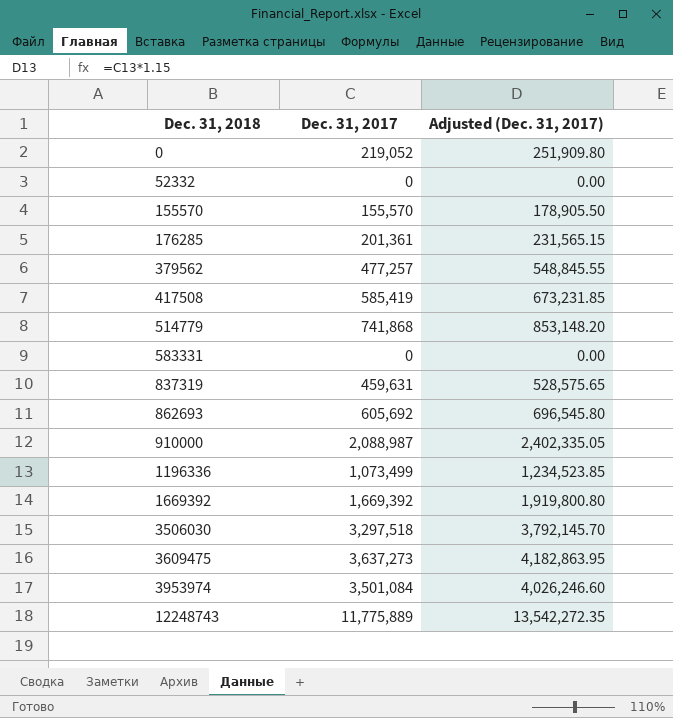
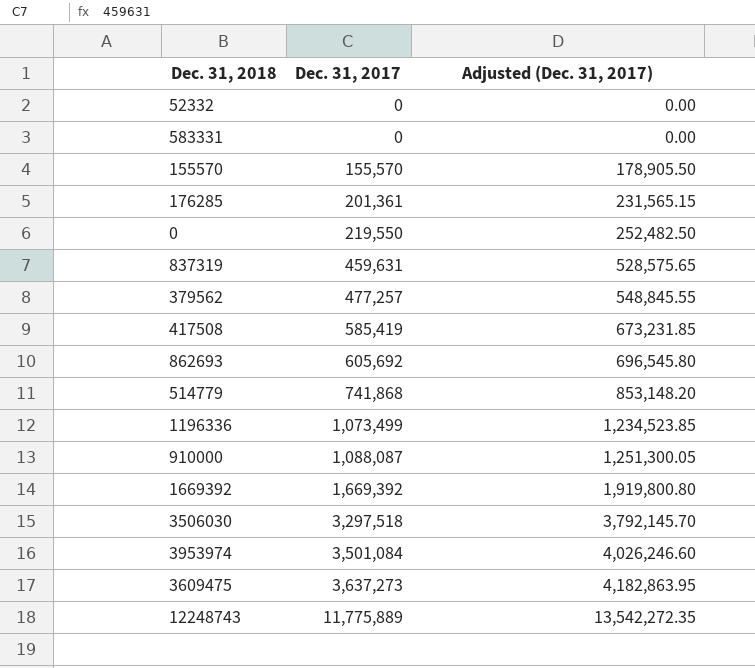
row order: Dec. 31, 2018 ascending -> Dec. 31, 2017 ascending
0 | Dec. 31, 2017: 219,052 -> 219,550
0 | Adjusted (Dec. 31, 2017): 251,909.80 -> 252,482.50
910000 | Dec. 31, 2017: 2,088,987 -> 1,088,087
910000 | Adjusted (Dec. 31, 2017): 2,402,335.05 -> 1,251,300.05

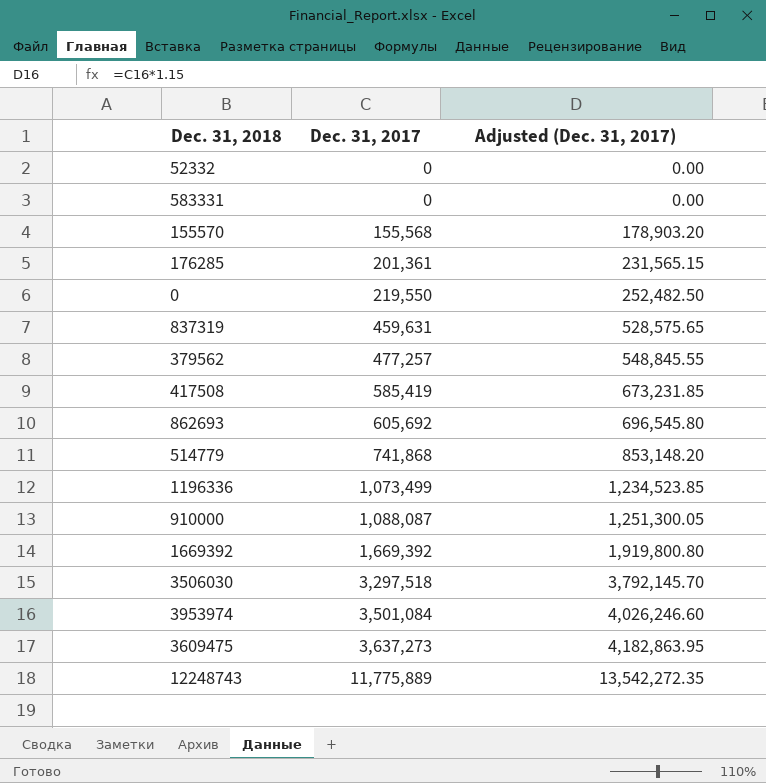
155570 | Dec. 31, 2017: 155,570 -> 155,568
155570 | Adjusted (Dec. 31, 2017): 178,905.50 -> 178,903.20

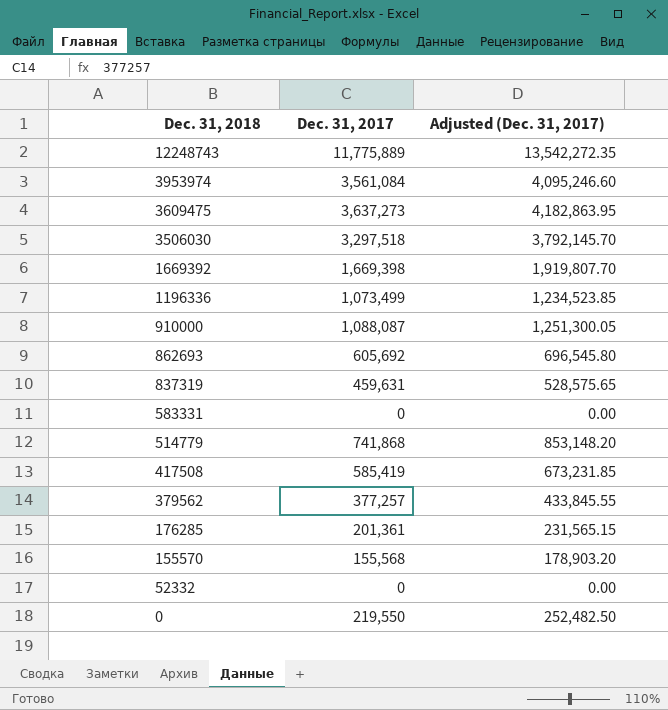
row order: Dec. 31, 2017 ascending -> Dec. 31, 2018 descending
3953974 | Dec. 31, 2017: 3,501,084 -> 3,561,084
3953974 | Adjusted (Dec. 31, 2017): 4,026,246.60 -> 4,095,246.60
1669392 | Dec. 31, 2017: 1,669,392 -> 1,669,398
1669392 | Adjusted (Dec. 31, 2017): 1,919,800.80 -> 1,919,807.70
379562 | Dec. 31, 2017: 477,257 -> 377,257
379562 | Adjusted (Dec. 31, 2017): 548,845.55 -> 433,845.55

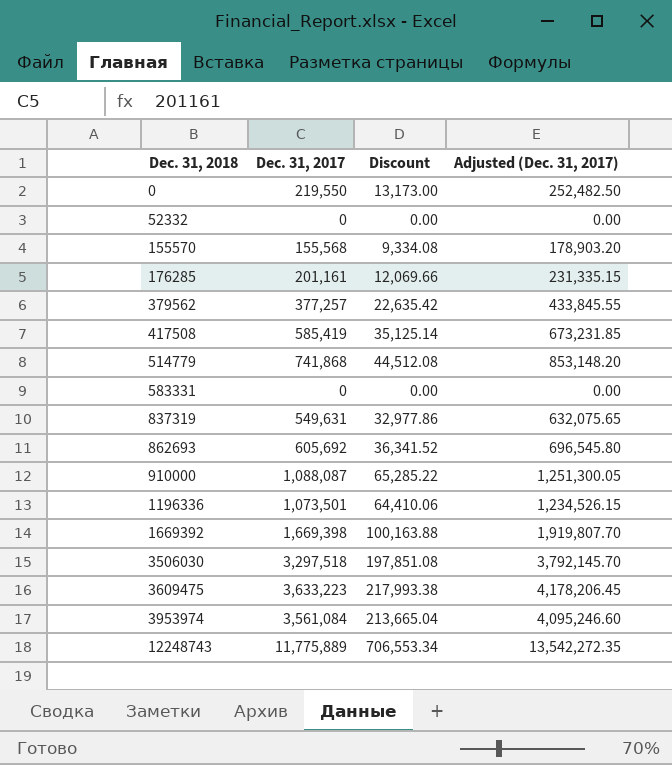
row order: Dec. 31, 2018 descending -> Dec. 31, 2018 ascending
column Discount | formula: none -> [Dec. 31, 2017] * 0.06
176285 | Dec. 31, 2017: 201,361 -> 201,161
176285 | Adjusted (Dec. 31, 2017): 231,565.15 -> 231,335.15
837319 | Dec. 31, 2017: 459,631 -> 549,631
837319 | Adjusted (Dec. 31, 2017): 528,575.65 -> 632,075.65
1196336 | Dec. 31, 2017: 1,073,499 -> 1,073,501
1196336 | Adjusted (Dec. 31, 2017): 1,234,523.85 -> 1,234,526.15
3609475 | Dec. 31, 2017: 3,637,273 -> 3,633,223
3609475 | Adjusted (Dec. 31, 2017): 4,182,863.95 -> 4,178,206.45

